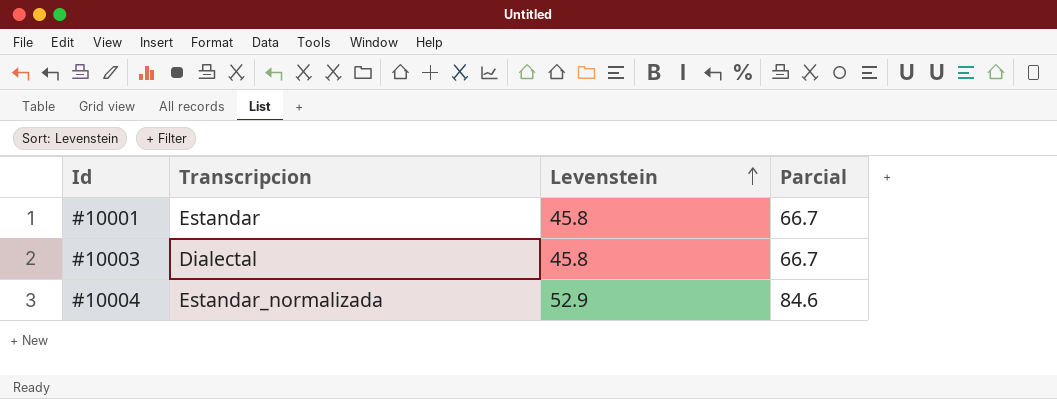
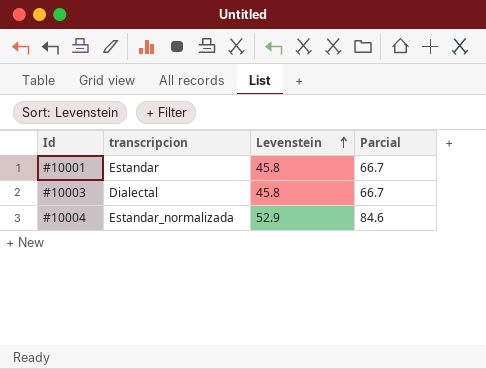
column name: Transcripcion -> transcripcion

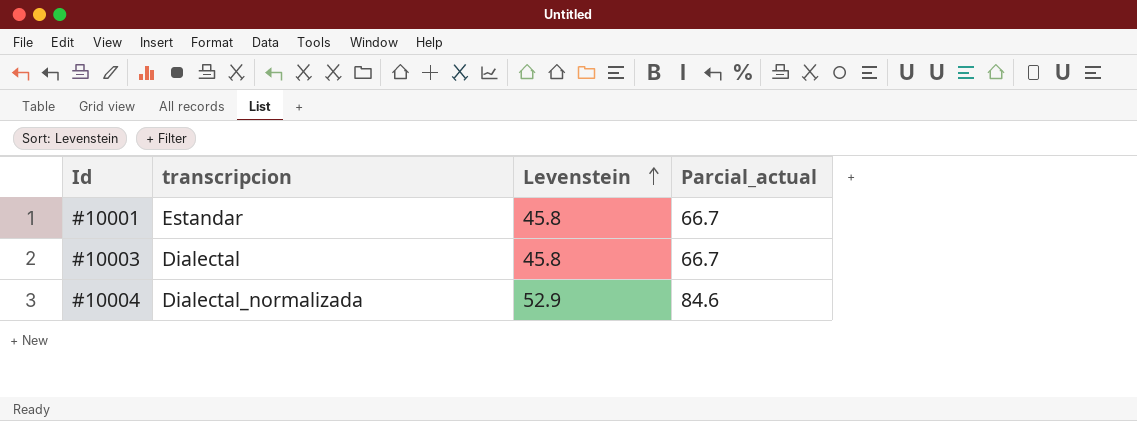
column name: Parcial -> Parcial_actual
#10004 | transcripcion: Estandar_normalizada -> Dialectal_normalizada

